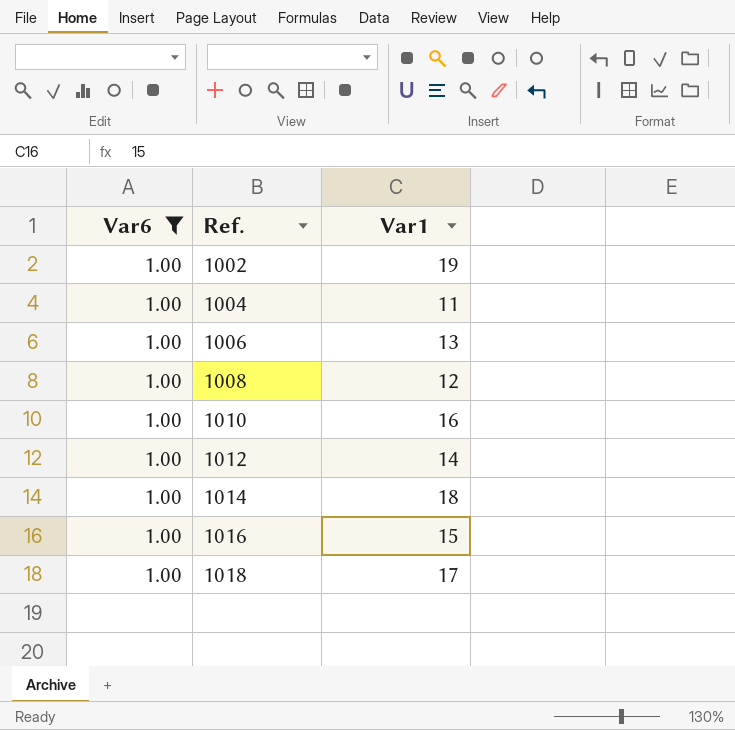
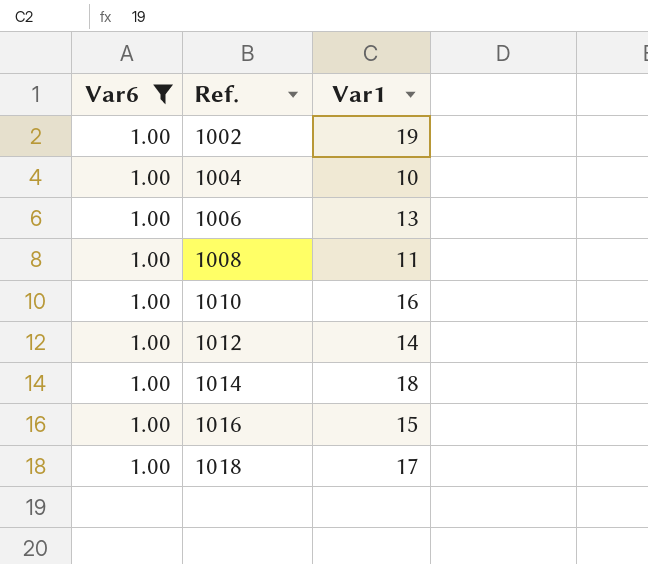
1004 | Var1: 11 -> 10
1008 | Var1: 12 -> 11

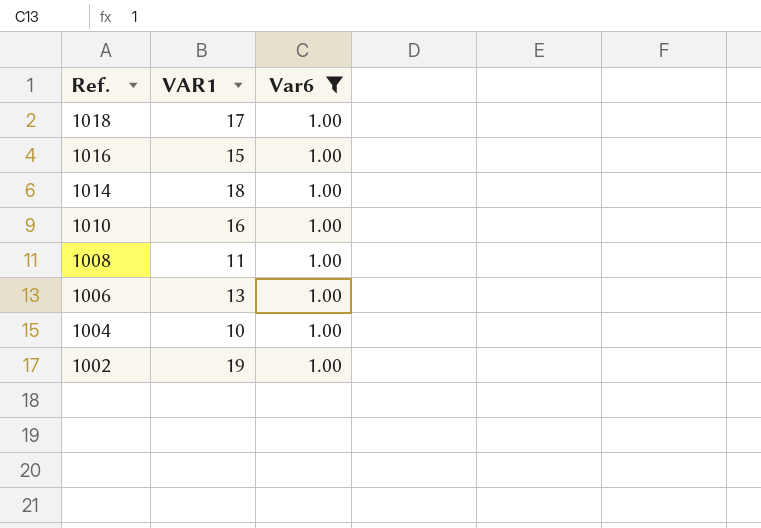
row order: Ref. ascending -> Ref. descending
column name: Var1 -> VAR1
column Var6 | position: 1 -> 3
row 1012: 1.00 | 14 -> none

